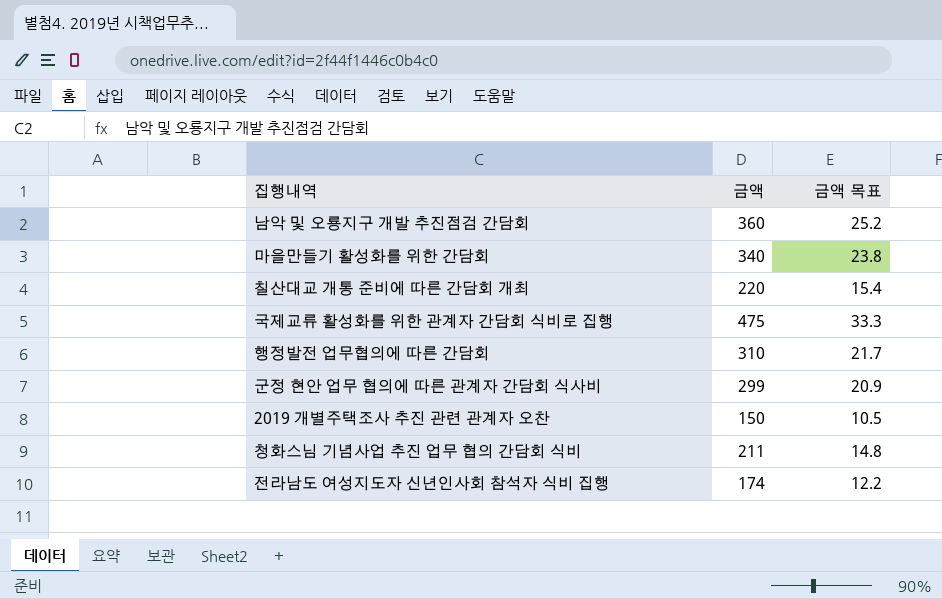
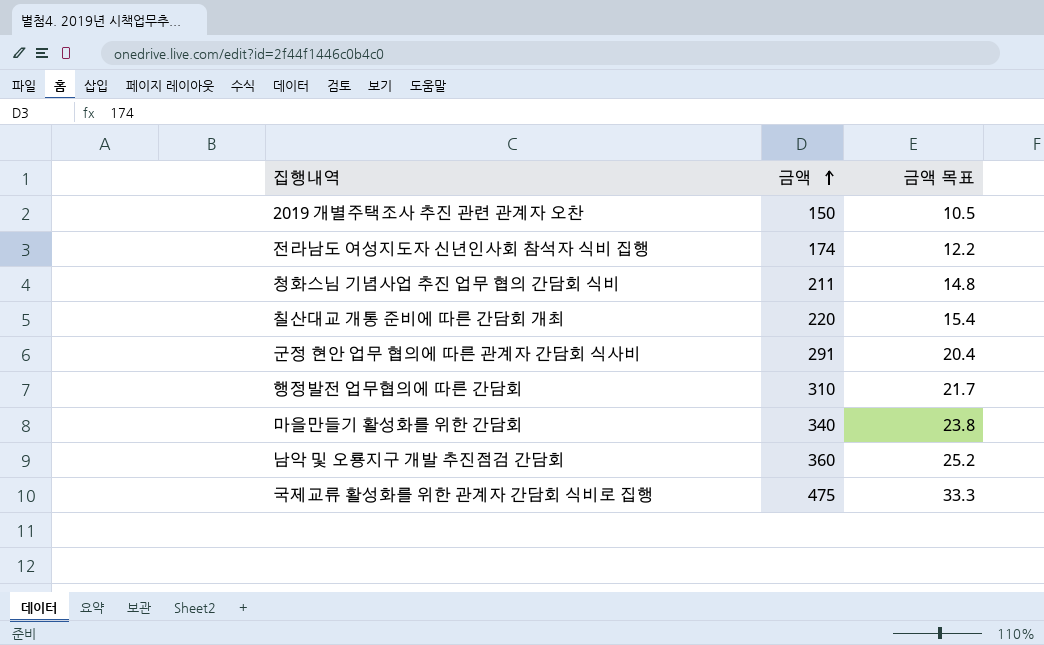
row order: none -> 금액 ascending
군정 현안 업무 협의에 따른 관계자 간담회 식사비 | 금액: 299 -> 291
군정 현안 업무 협의에 따른 관계자 간담회 식사비 | 금액 목표: 20.9 -> 20.4

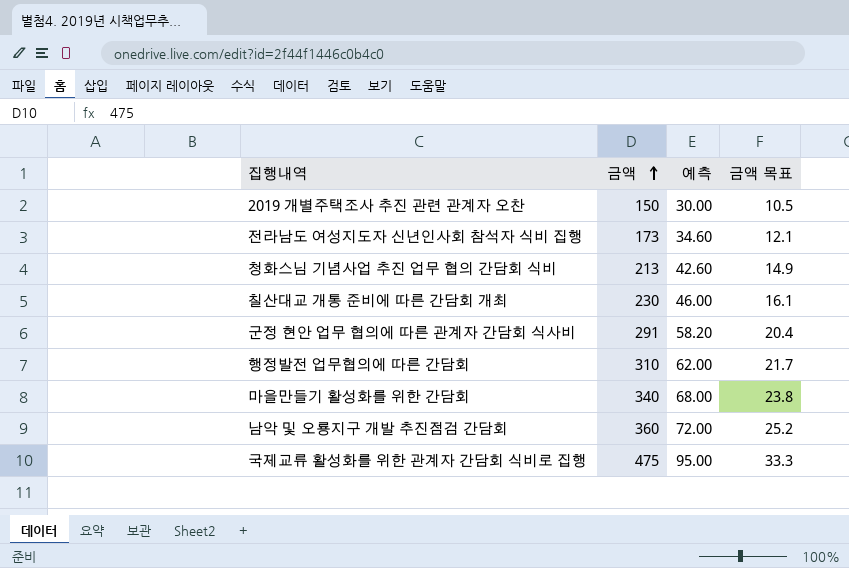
column 예측 | formula: none -> [금액] * 0.2
전라남도 여성지도자 신년인사회 참석자 식비 집행 | 금액: 174 -> 173
전라남도 여성지도자 신년인사회 참석자 식비 집행 | 금액 목표: 12.2 -> 12.1
청화스님 기념사업 추진 업무 협의 간담회 식비 | 금액: 211 -> 213
청화스님 기념사업 추진 업무 협의 간담회 식비 | 금액 목표: 14.8 -> 14.9
칠산대교 개통 준비에 따른 간담회 개최 | 금액: 220 -> 230
칠산대교 개통 준비에 따른 간담회 개최 | 금액 목표: 15.4 -> 16.1

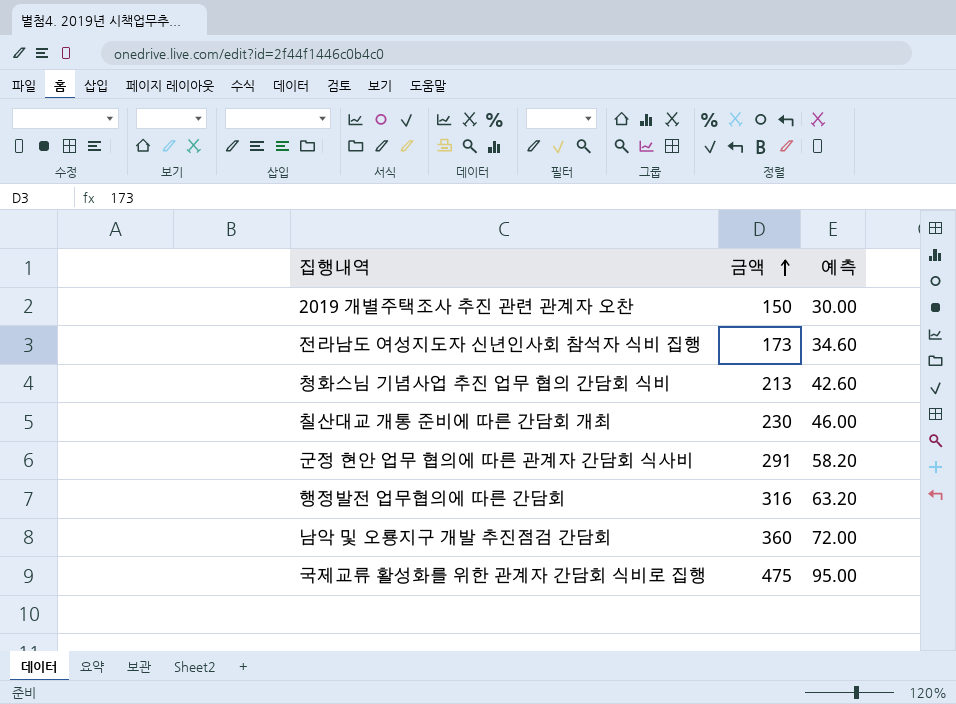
column 금액 목표 | formula: [금액] * 0.07 -> none
row 마을만들기 활성화를 위한 간담회: 340 | 68.00 | 23.8 -> none
행정발전 업무협의에 따른 간담회 | 금액: 310 -> 316
행정발전 업무협의에 따른 간담회 | 예측: 62.00 -> 63.20

